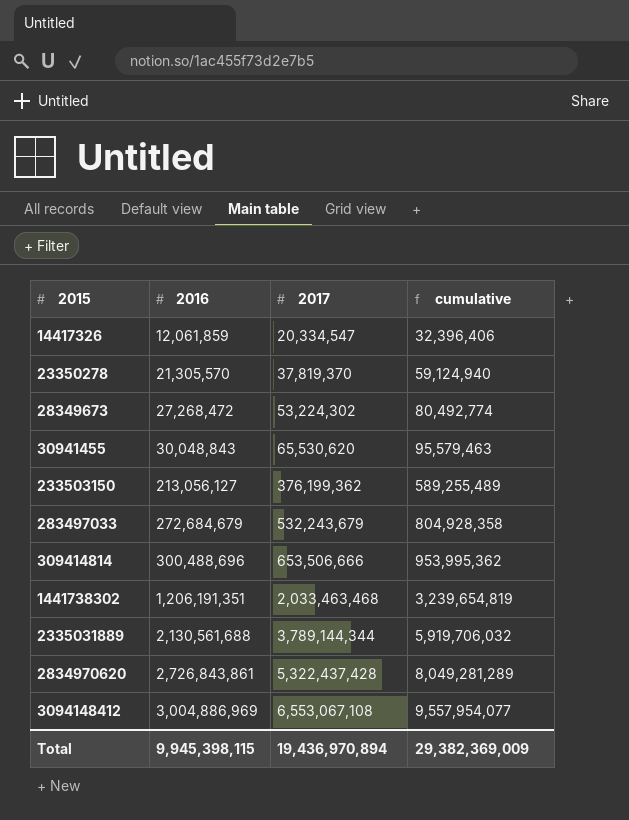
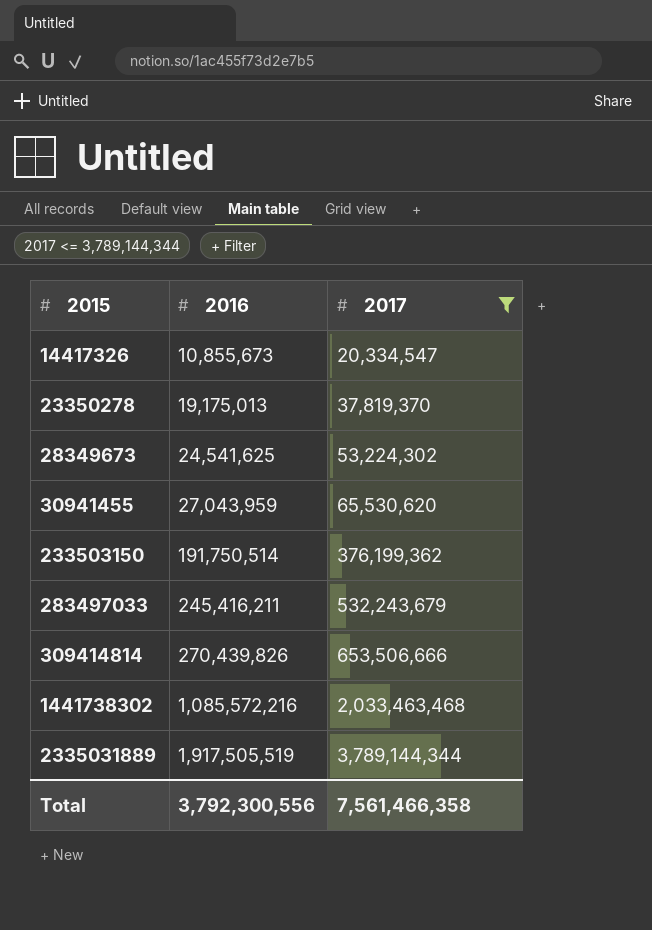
filter: none -> 2017 <= 3,789,144,344
column cumulative | formula: [2016] + [2017] -> none
14417326 | 2016: 12,061,859 -> 10,855,673
23350278 | 2016: 21,305,570 -> 19,175,013
28349673 | 2016: 27,268,472 -> 24,541,625
30941455 | 2016: 30,048,843 -> 27,043,959
233503150 | 2016: 213,056,127 -> 191,750,514
283497033 | 2016: 272,684,679 -> 245,416,211
309414814 | 2016: 300,488,696 -> 270,439,826
1441738302 | 2016: 1,206,191,351 -> 1,085,572,216
2335031889 | 2016: 2,130,561,688 -> 1,917,505,519
Total | 2016: 9,945,398,115 -> 3,792,300,556
Total | 2017: 19,436,970,894 -> 7,561,466,358

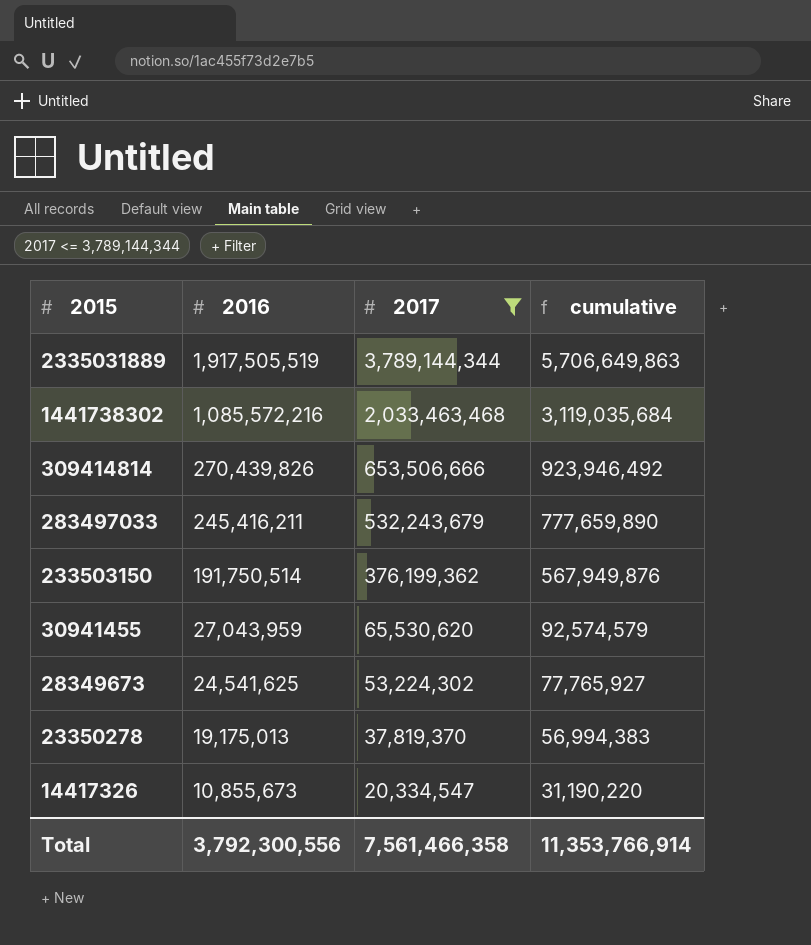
row order: 2015 ascending -> 2015 descending
column cumulative | formula: none -> [2016] + [2017]

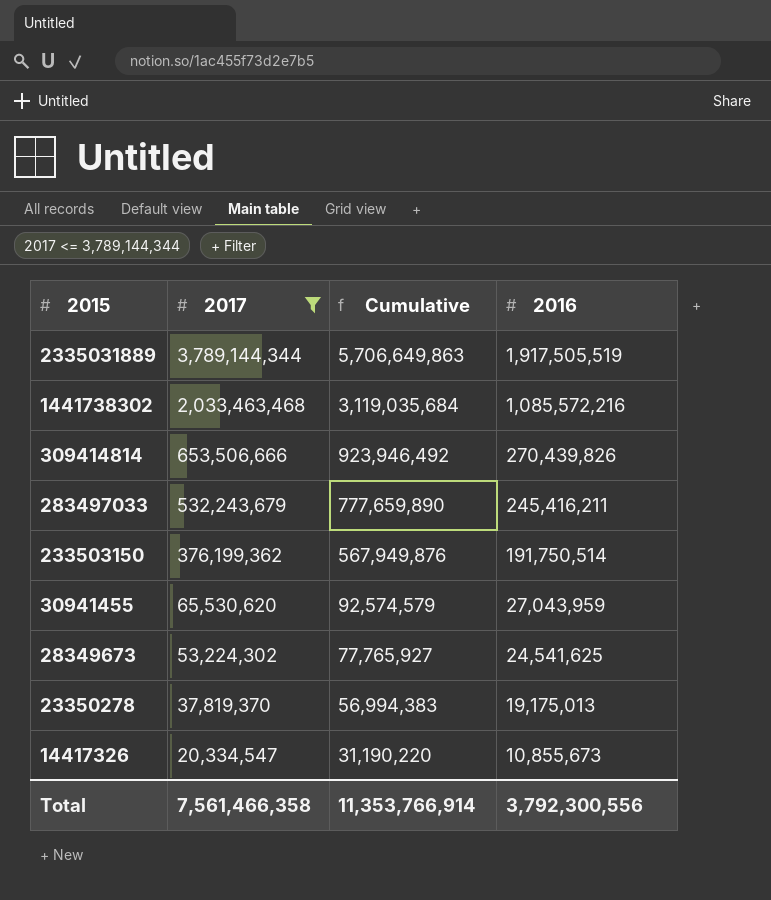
column name: cumulative -> Cumulative
column 2016 | position: 2 -> 4

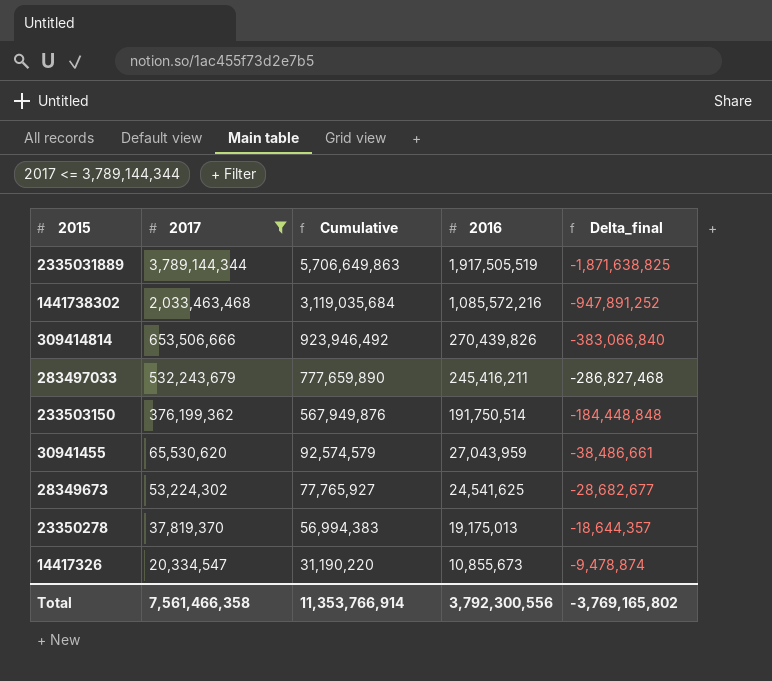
column Delta_final | formula: none -> [2016] - [2017]

